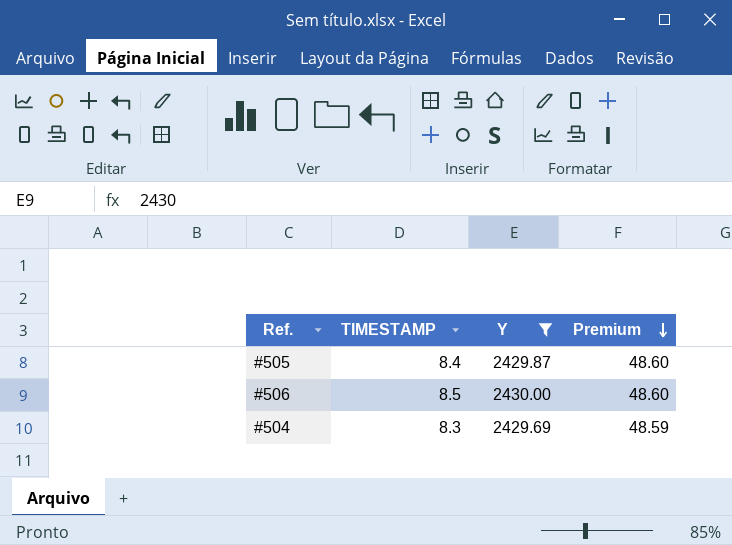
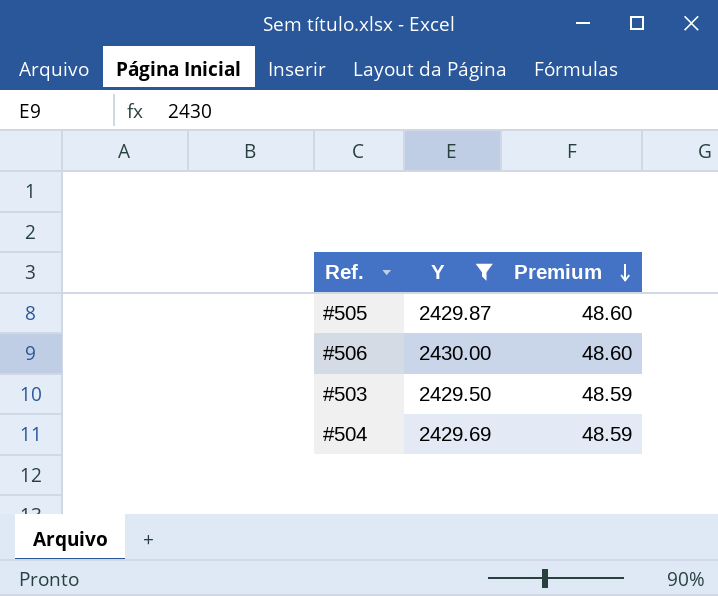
column TIMESTAMP | position: 2 -> none
row #503: none -> 2429.50 | 48.59

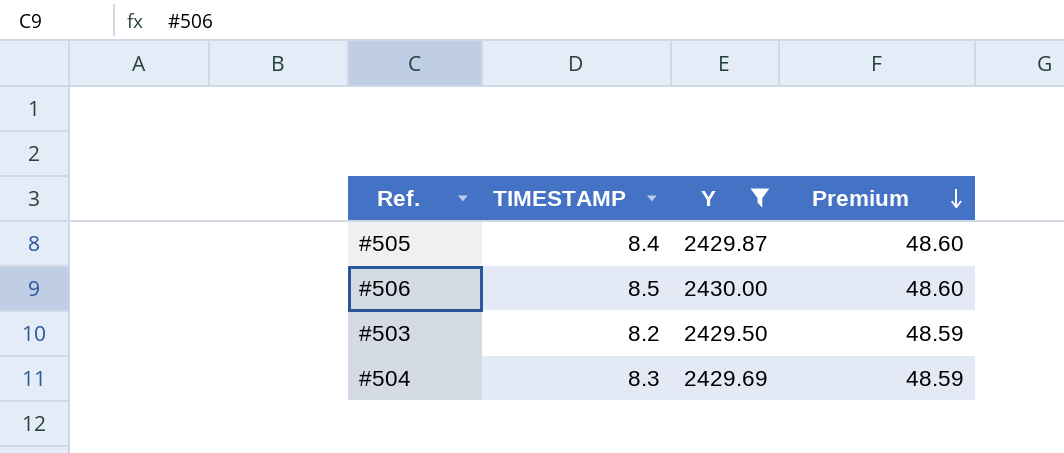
column TIMESTAMP | position: none -> 2

